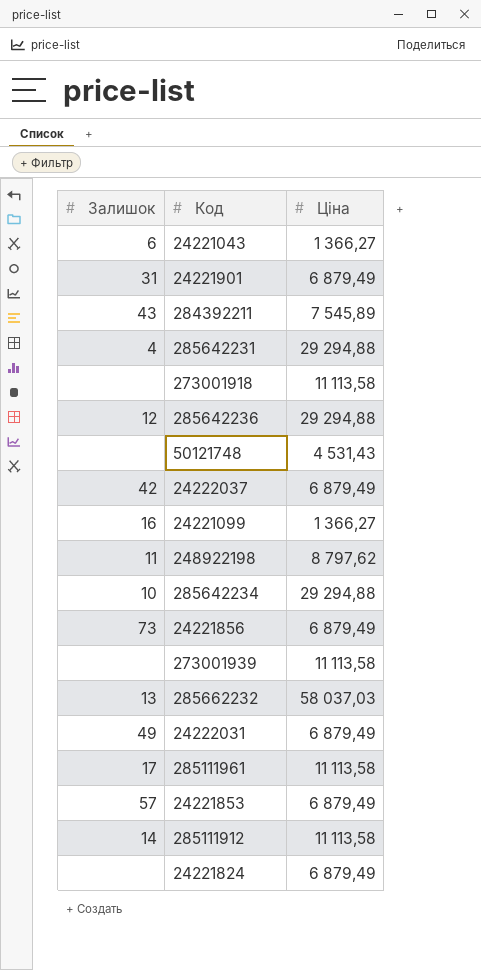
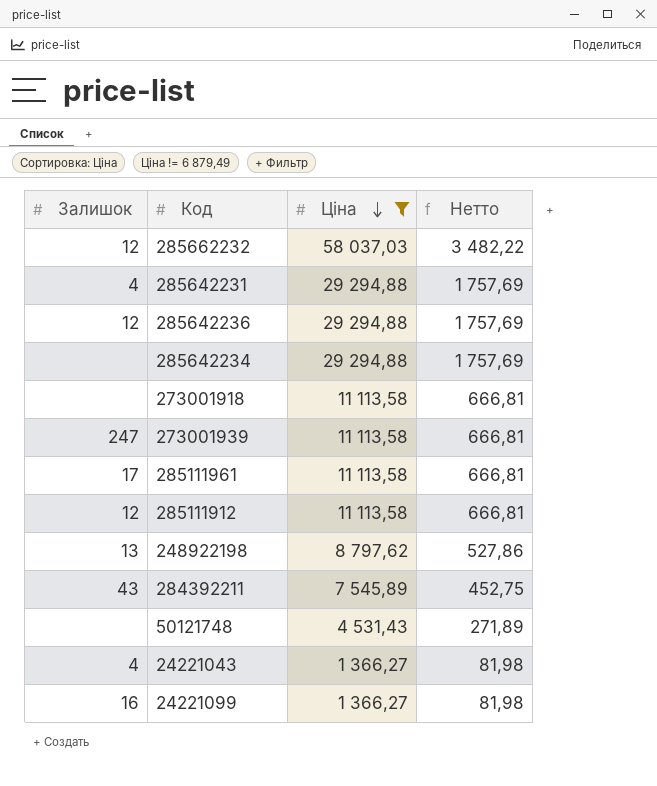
filter: none -> Ціна != 6 879,49
row order: none -> Ціна descending
column Нетто | formula: none -> [Ціна] * 0,06
285662232 | Залишок: 13 -> 12
285642234 | Залишок: 10 -> none
273001939 | Залишок: none -> 247
285111912 | Залишок: 14 -> 12
248922198 | Залишок: 11 -> 13
24221043 | Залишок: 6 -> 4

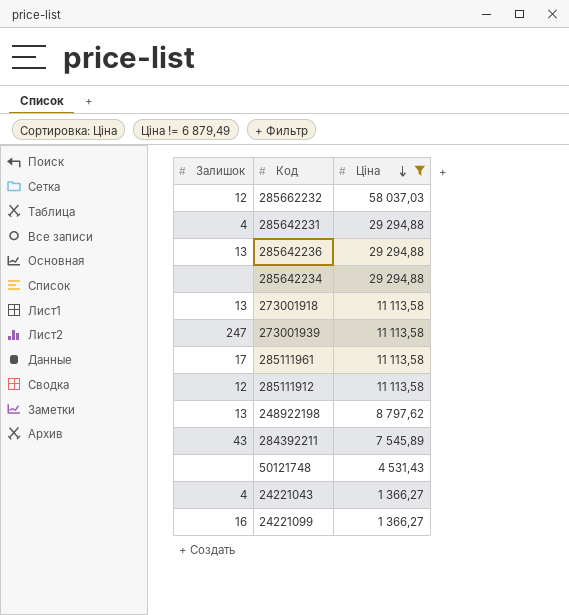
column Нетто | formula: [Ціна] * 0,06 -> none
285642236 | Залишок: 12 -> 13
273001918 | Залишок: none -> 13

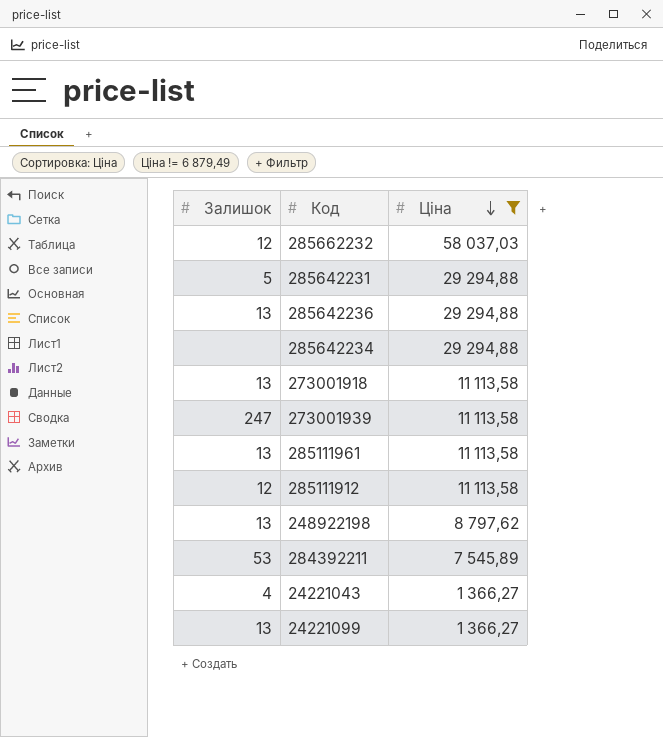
row 50121748: none | 4 531,43 -> none
285642231 | Залишок: 4 -> 5
285111961 | Залишок: 17 -> 13
284392211 | Залишок: 43 -> 53
24221099 | Залишок: 16 -> 13

